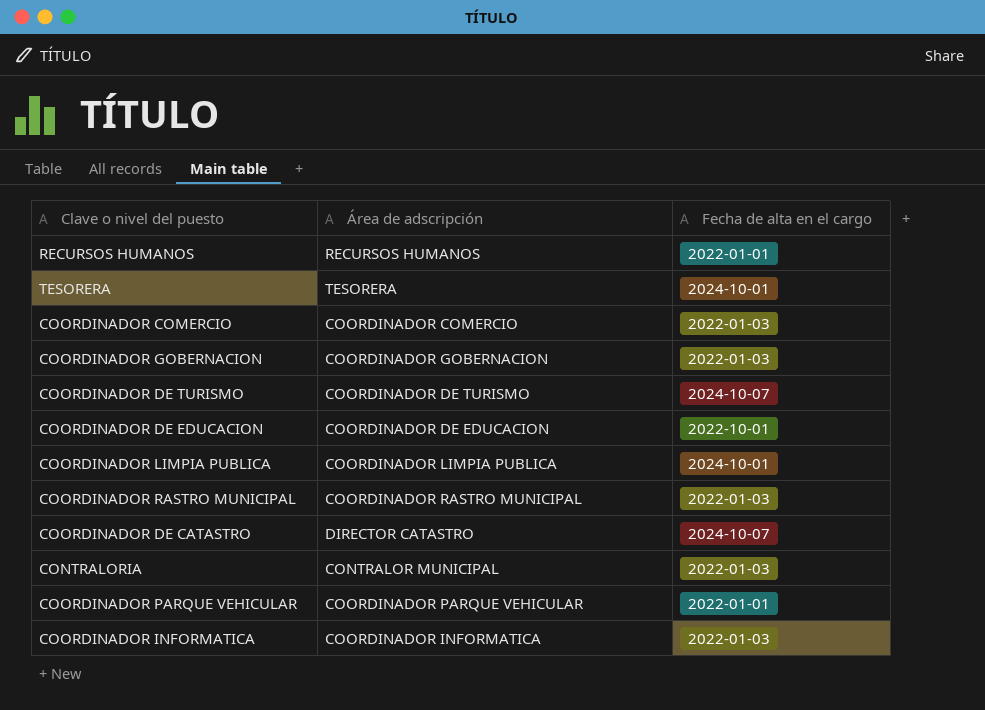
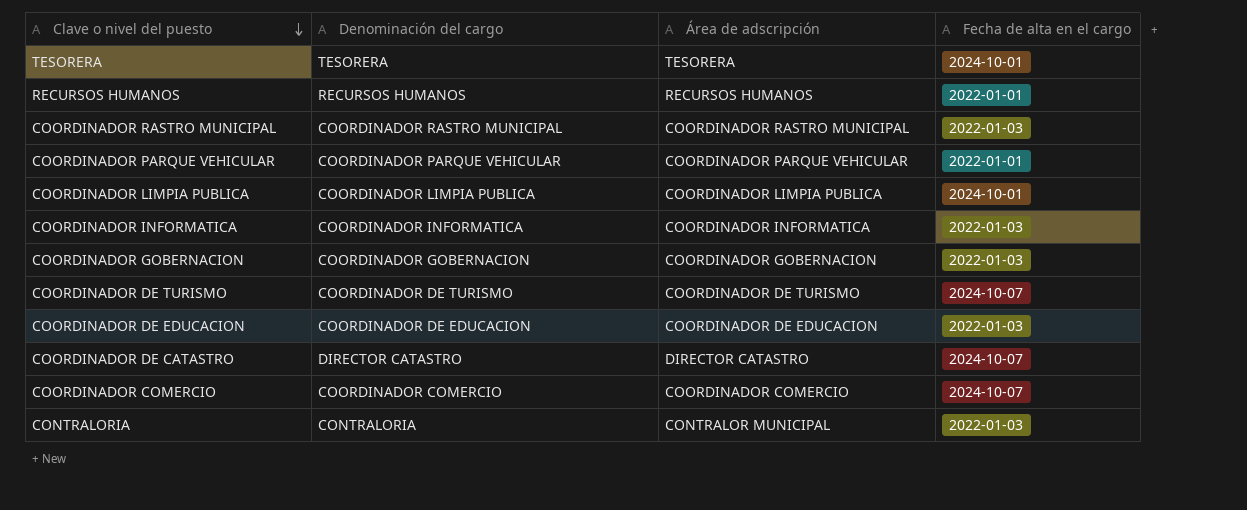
row order: none -> Clave o nivel del puesto descending
column Denominación del cargo | position: none -> 2
COORDINADOR DE EDUCACION | Fecha de alta en el cargo: 2022-10-01 -> 2022-01-03
COORDINADOR COMERCIO | Fecha de alta en el cargo: 2022-01-03 -> 2024-10-07

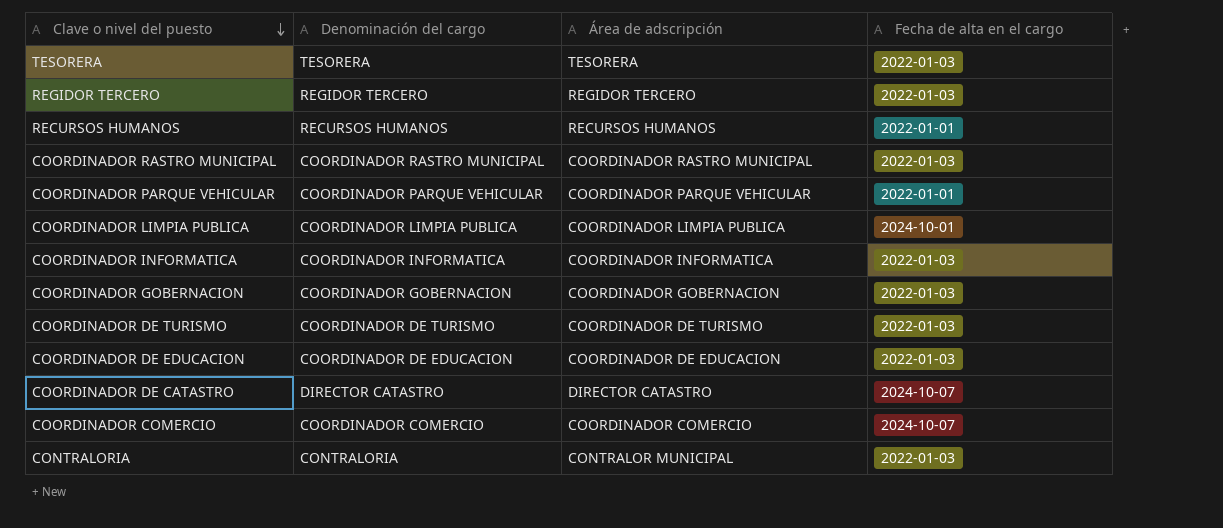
TESORERA | Fecha de alta en el cargo: 2024-10-01 -> 2022-01-03
row REGIDOR TERCERO: none -> REGIDOR TERCERO | REGIDOR TERCERO | 2022-01-03
COORDINADOR DE TURISMO | Fecha de alta en el cargo: 2024-10-07 -> 2022-01-03

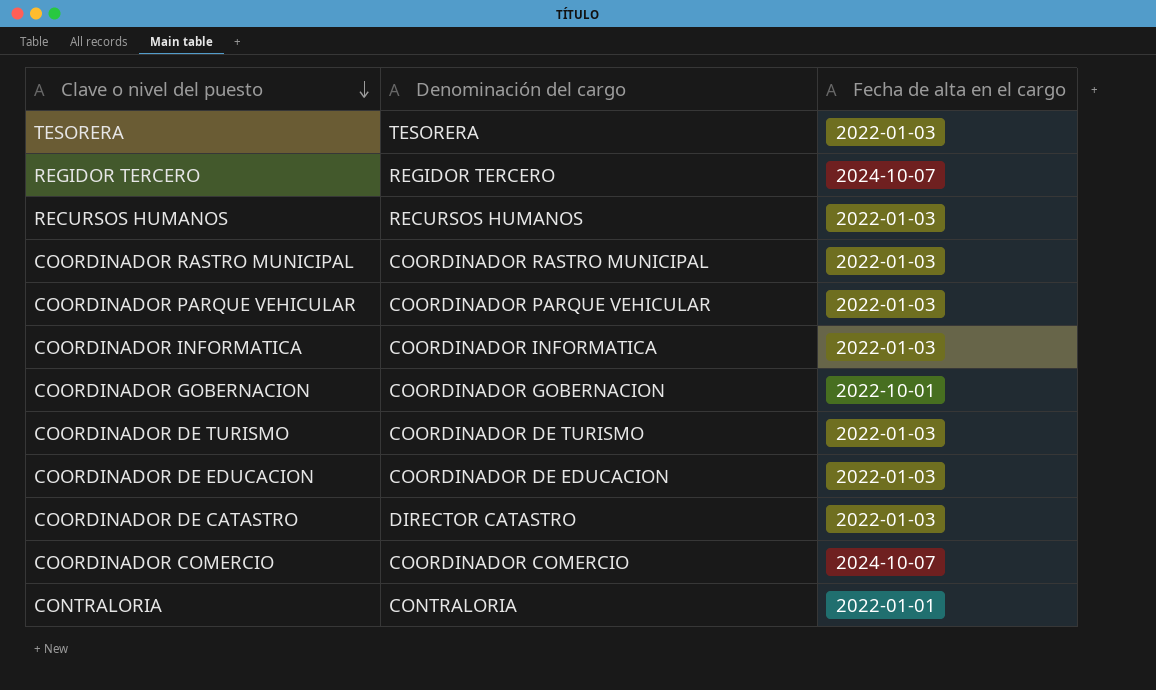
column Área de adscripción | position: 3 -> none
row COORDINADOR LIMPIA PUBLICA: COORDINADOR LIMPIA PUBLICA | COORDINADOR LIMPIA PUBLICA | 2024-10-01 -> none
REGIDOR TERCERO | Fecha de alta en el cargo: 2022-01-03 -> 2024-10-07
RECURSOS HUMANOS | Fecha de alta en el cargo: 2022-01-01 -> 2022-01-03
COORDINADOR PARQUE VEHICULAR | Fecha de alta en el cargo: 2022-01-01 -> 2022-01-03
COORDINADOR GOBERNACION | Fecha de alta en el cargo: 2022-01-03 -> 2022-10-01
COORDINADOR DE CATASTRO | Fecha de alta en el cargo: 2024-10-07 -> 2022-01-03
CONTRALORIA | Fecha de alta en el cargo: 2022-01-03 -> 2022-01-01

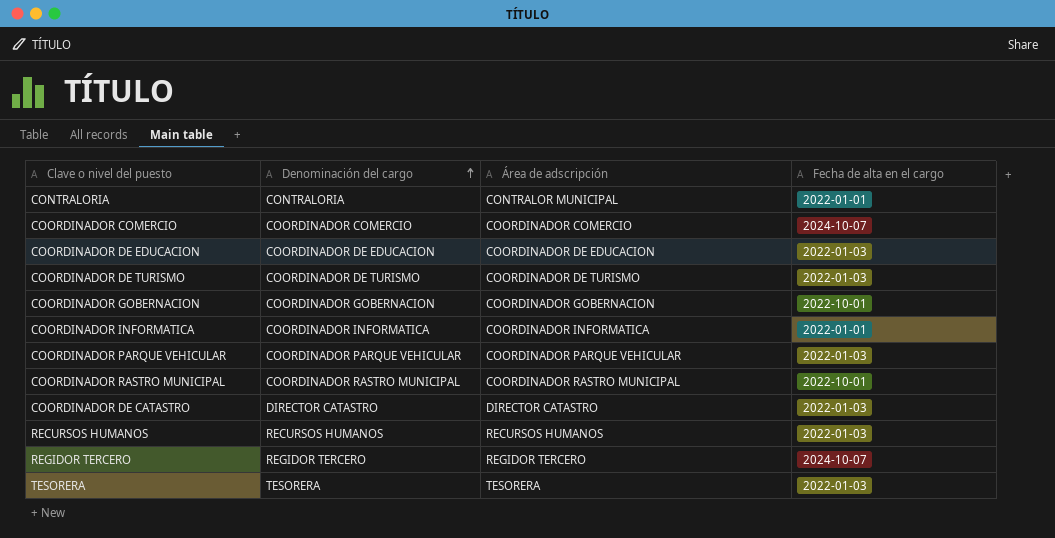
row order: Clave o nivel del puesto descending -> Denominación del cargo ascending
column Área de adscripción | position: none -> 3
COORDINADOR INFORMATICA | Fecha de alta en el cargo: 2022-01-03 -> 2022-01-01
COORDINADOR RASTRO MUNICIPAL | Fecha de alta en el cargo: 2022-01-03 -> 2022-10-01

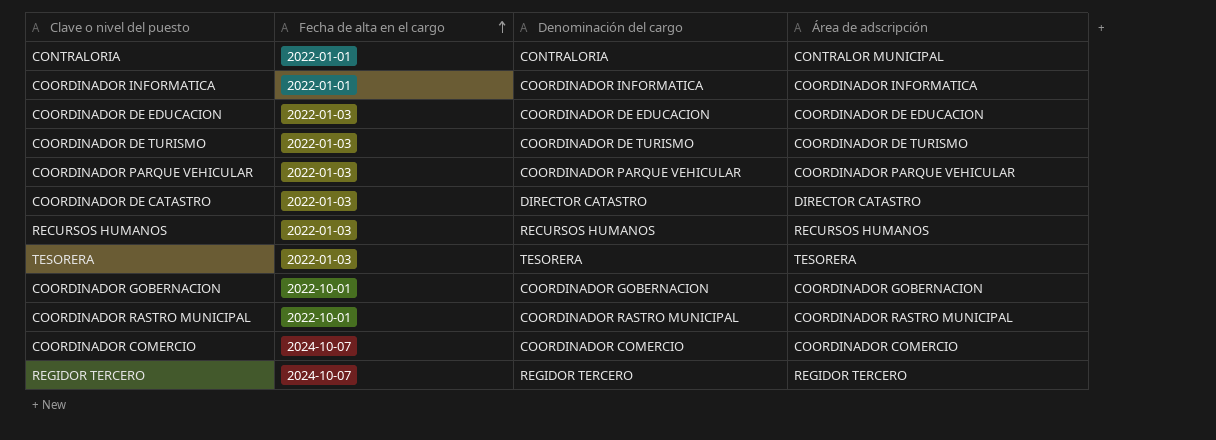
row order: Denominación del cargo ascending -> Fecha de alta en el cargo ascending
column Fecha de alta en el cargo | position: 4 -> 2

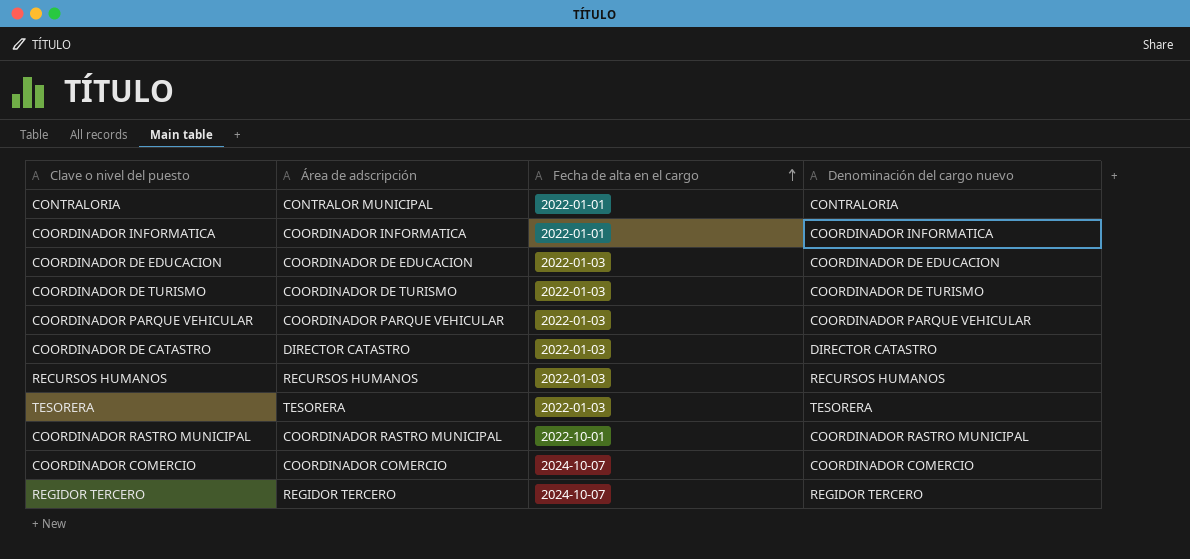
column Área de adscripción | position: 4 -> 2
column name: Denominación del cargo -> Denominación del cargo nuevo
row COORDINADOR GOBERNACION: 2022-10-01 | COORDINADOR GOBERNACION | COORDINADOR GOBERNACION -> none

